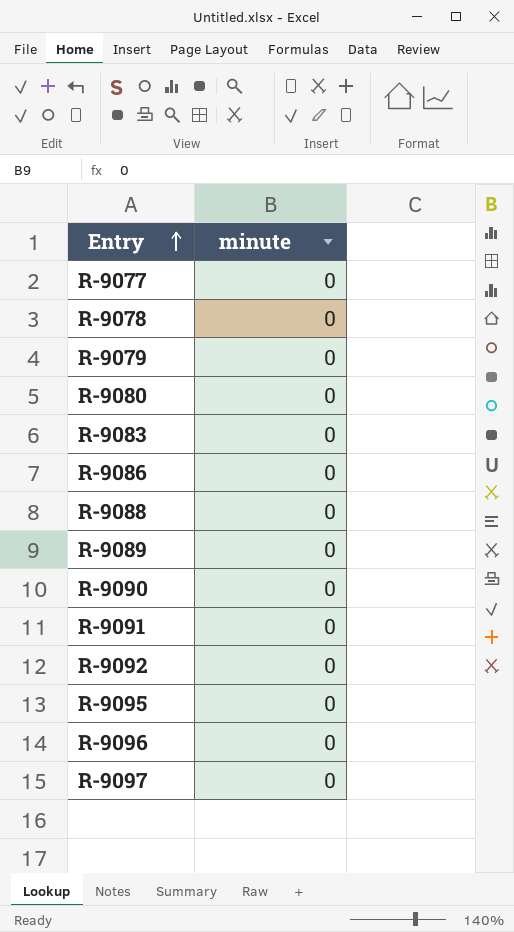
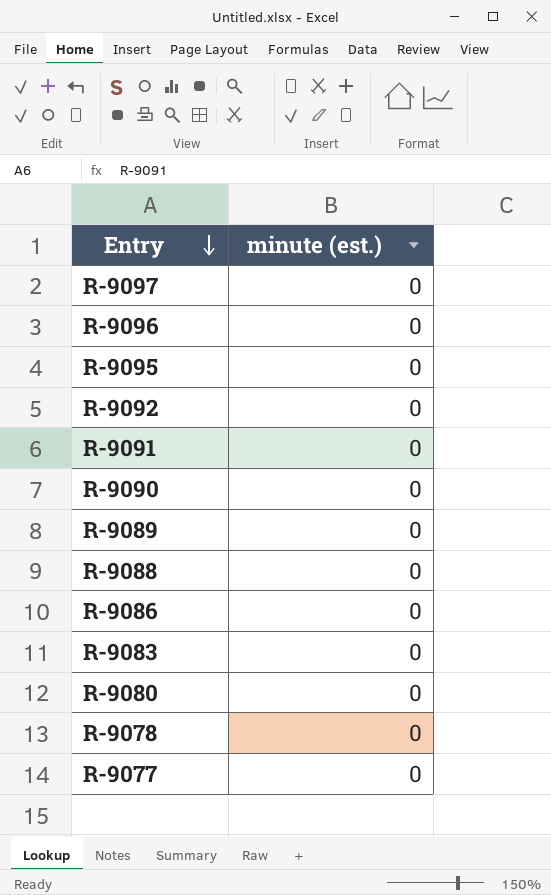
row order: Entry ascending -> Entry descending
column name: minute -> minute (est.)
row R-9079: 0 -> none

